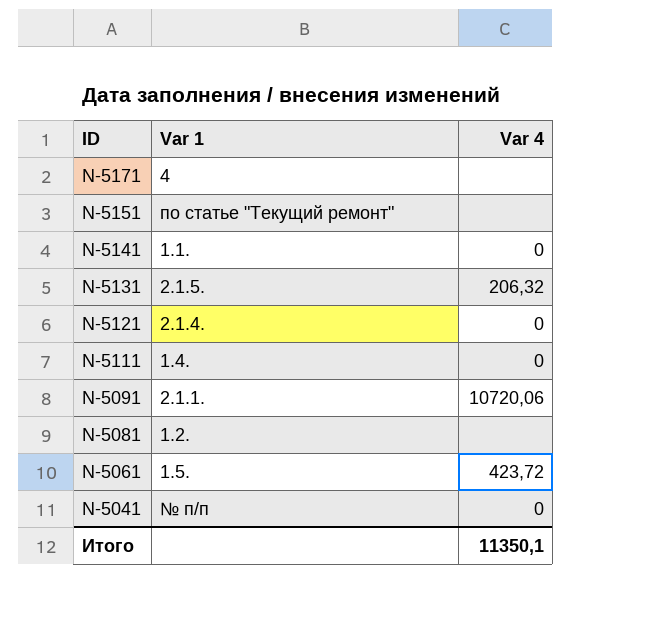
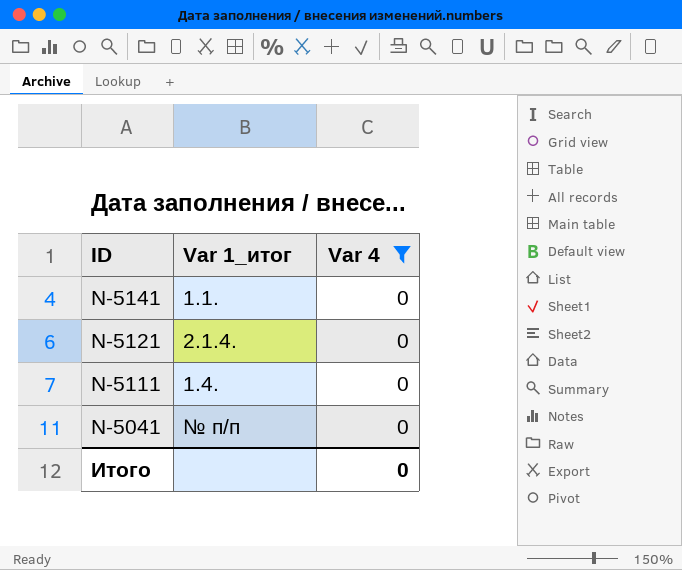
filter: none -> Var 4 = 0
column name: Var 1 -> Var 1_итог
Итого | Var 4: 11350,1 -> 0

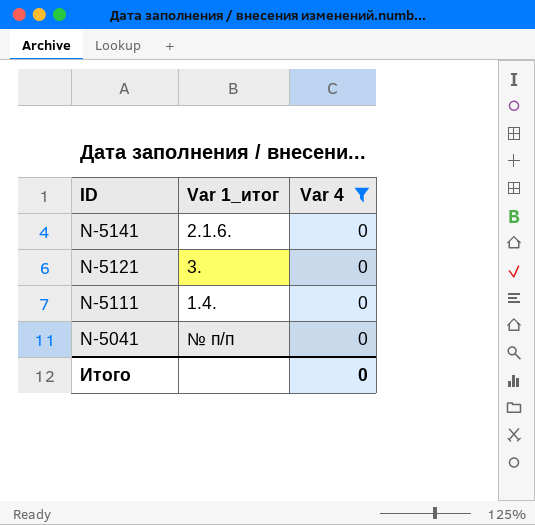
N-5141 | Var 1_итог: 1.1. -> 2.1.6.
N-5121 | Var 1_итог: 2.1.4. -> 3.

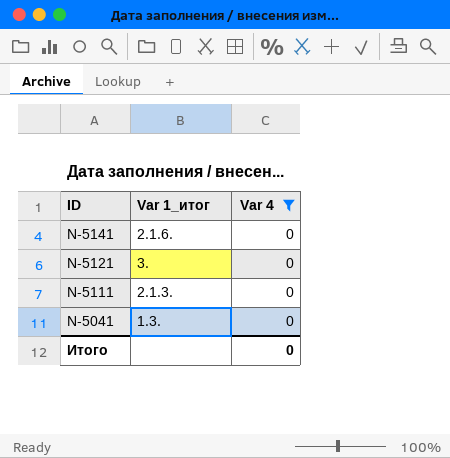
N-5111 | Var 1_итог: 1.4. -> 2.1.3.
N-5041 | Var 1_итог: № п/п -> 1.3.

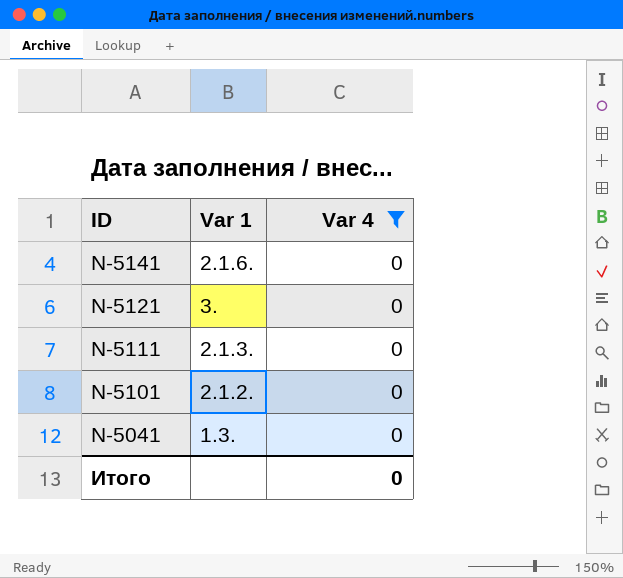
column name: Var 1_итог -> Var 1
row N-5101: none -> 2.1.2. | 0

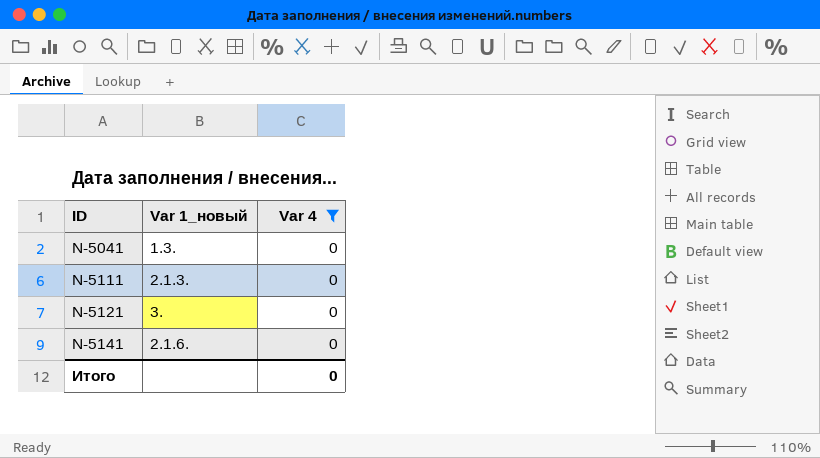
row order: ID descending -> ID ascending
column name: Var 1 -> Var 1_новый
row N-5101: 2.1.2. | 0 -> none

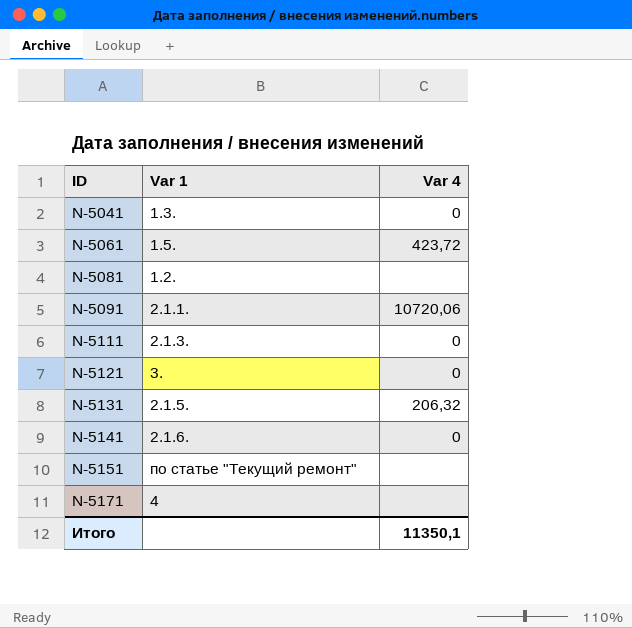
filter: Var 4 = 0 -> none
column name: Var 1_новый -> Var 1
Итого | Var 4: 0 -> 11350,1

